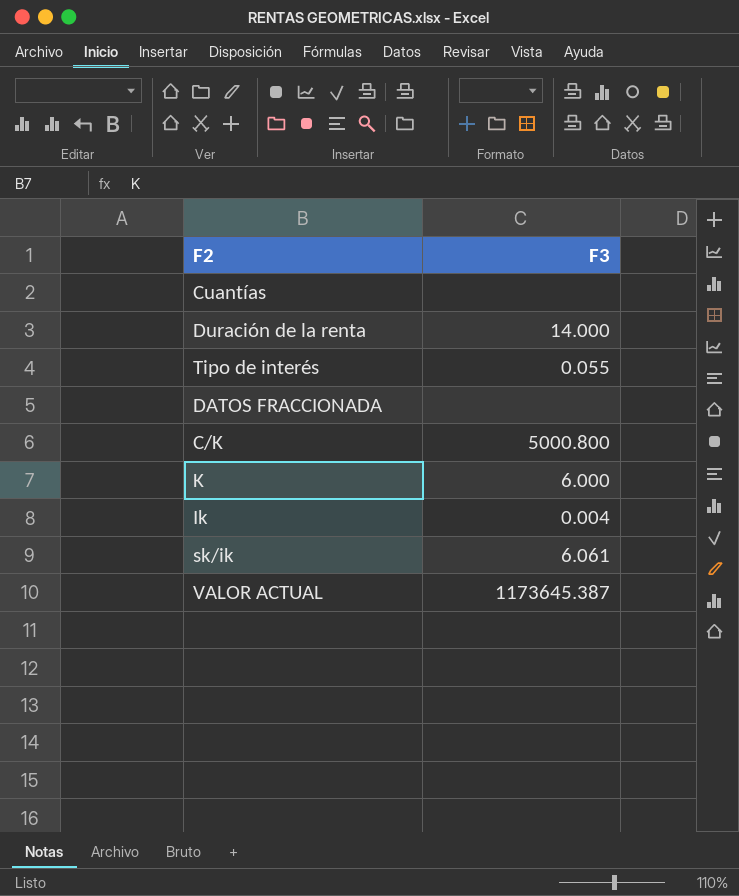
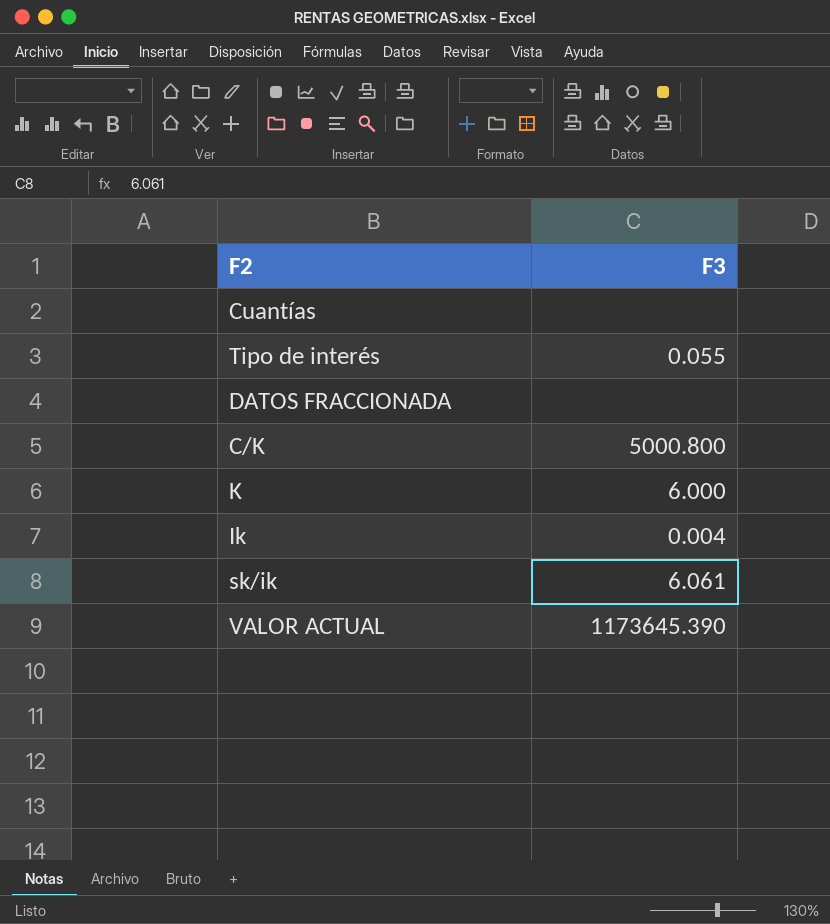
row Duración de la renta: 14.000 -> none
VALOR ACTUAL | F3: 1173645.387 -> 1173645.390

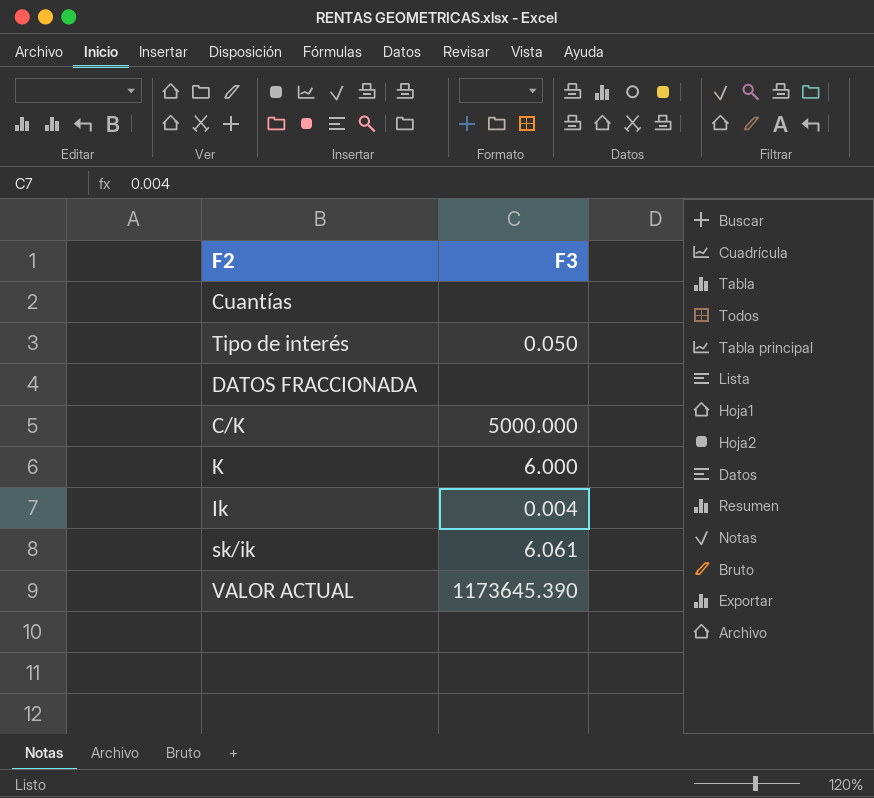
Tipo de interés | F3: 0.055 -> 0.050
C/K | F3: 5000.800 -> 5000.000

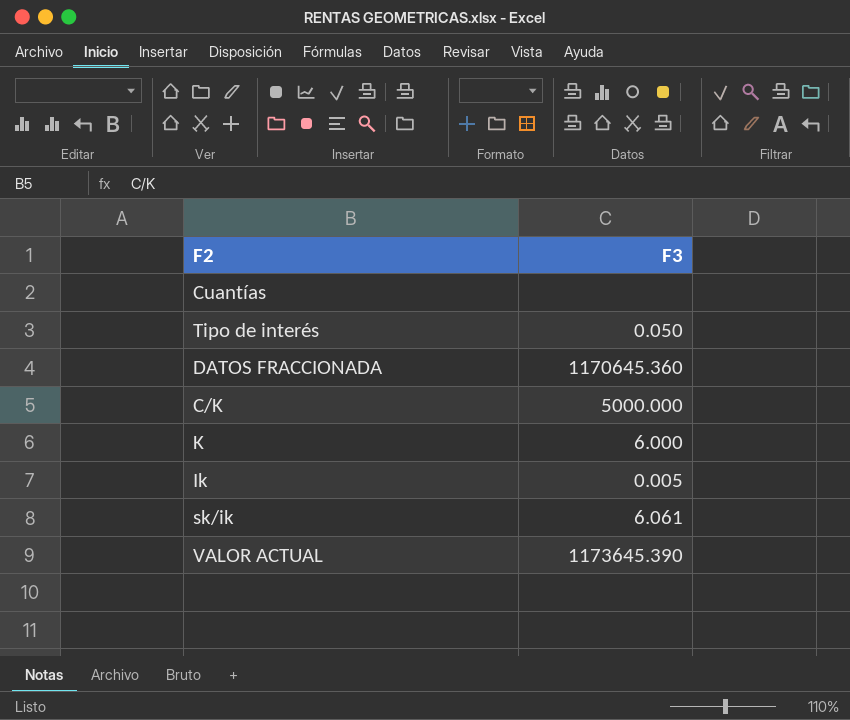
DATOS FRACCIONADA | F3: none -> 1170645.360
Ik | F3: 0.004 -> 0.005

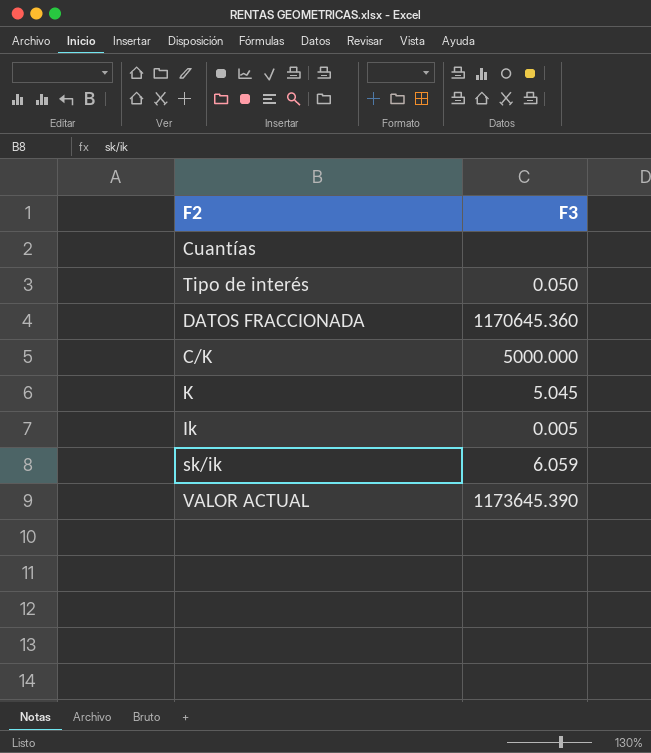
K | F3: 6.000 -> 5.045
sk/ik | F3: 6.061 -> 6.059

